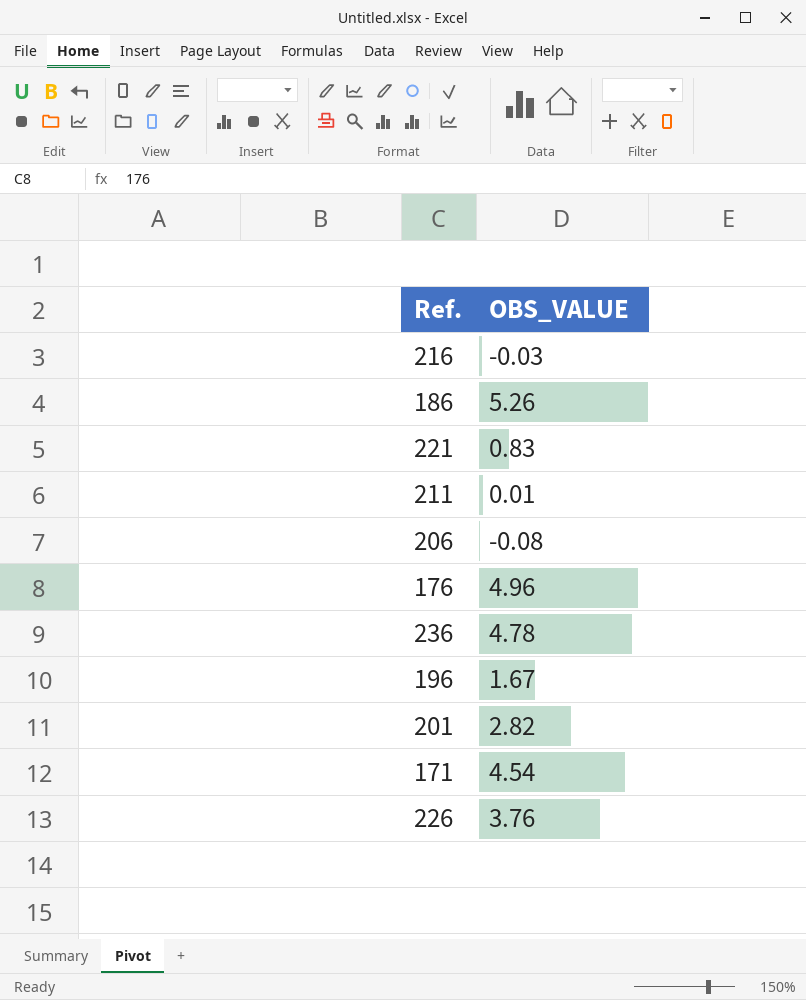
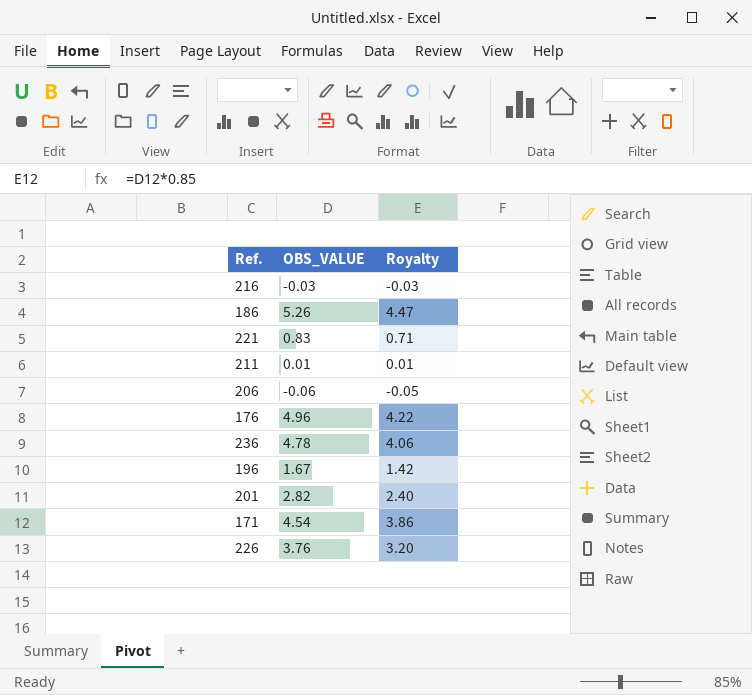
column Royalty | formula: none -> [OBS_VALUE] * 0.85
206 | OBS_VALUE: -0.08 -> -0.06

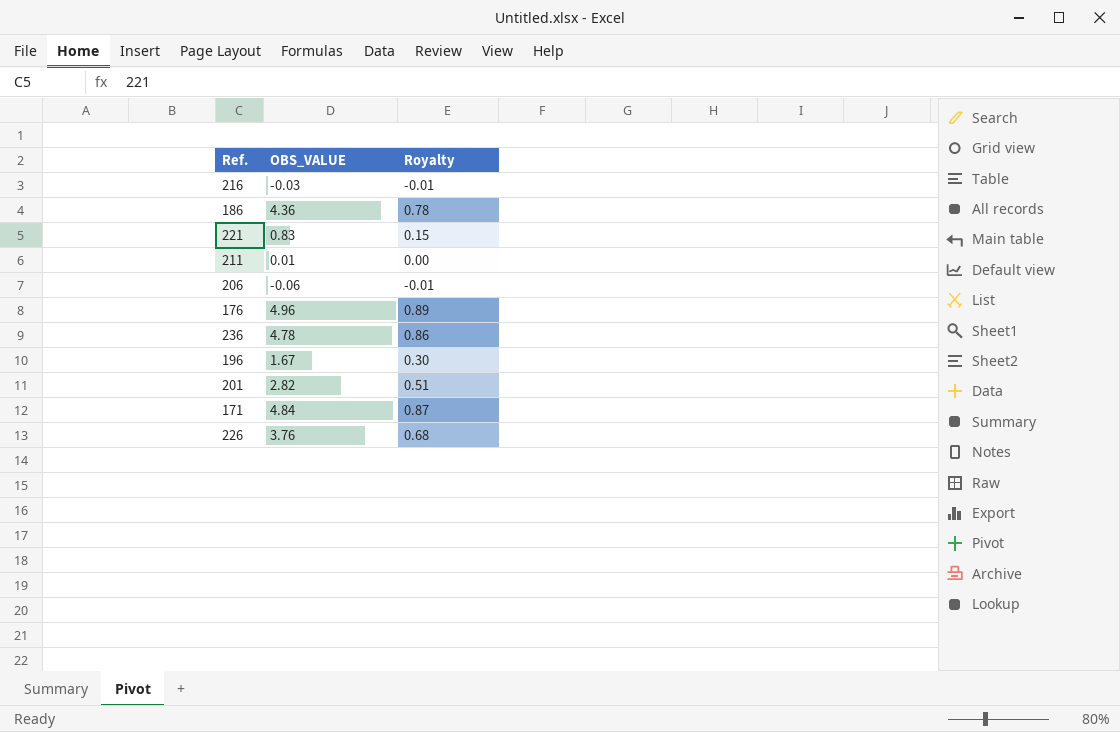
column Royalty | formula: [OBS_VALUE] * 0.85 -> [OBS_VALUE] * 0.18
186 | OBS_VALUE: 5.26 -> 4.36
171 | OBS_VALUE: 4.54 -> 4.84

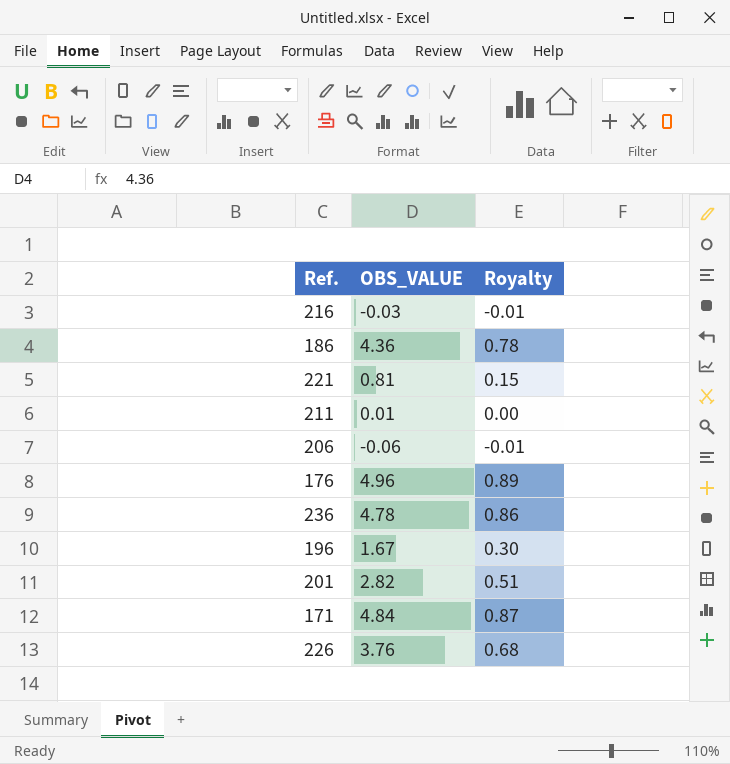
221 | OBS_VALUE: 0.83 -> 0.81

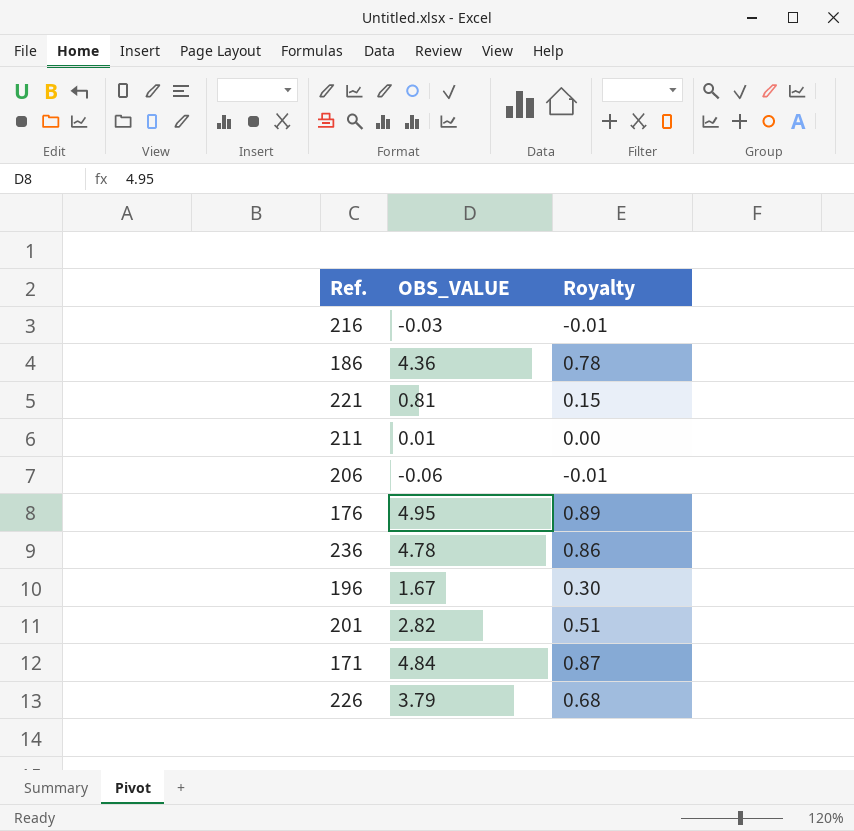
176 | OBS_VALUE: 4.96 -> 4.95
226 | OBS_VALUE: 3.76 -> 3.79

